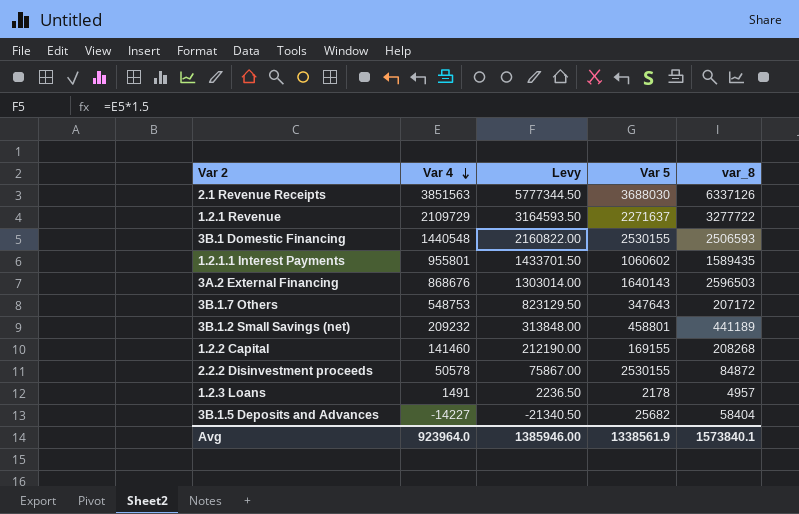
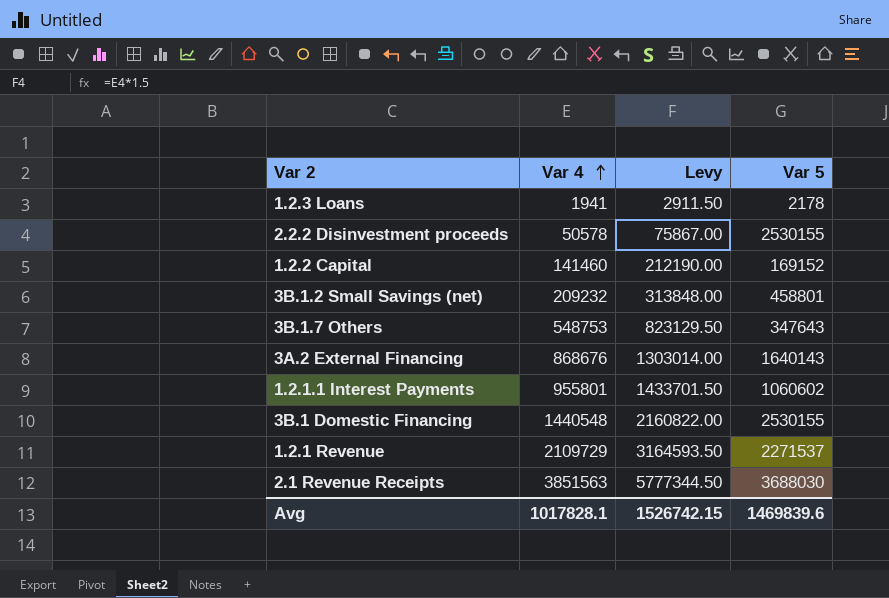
row order: Var 4 descending -> Var 4 ascending
column var_8 | position: 5 -> none
row 3B.1.5 Deposits and Advances: -14227 | -21340.50 | 25682 | 58404 -> none
1.2.3 Loans | Var 4: 1491 -> 1941
1.2.3 Loans | Levy: 2236.50 -> 2911.50
1.2.2 Capital | Var 5: 169155 -> 169152
1.2.1 Revenue | Var 5: 2271637 -> 2271537
Avg | Var 4: 923964.0 -> 1017828.1
Avg | Levy: 1385946.00 -> 1526742.15
Avg | Var 5: 1338561.9 -> 1469839.6

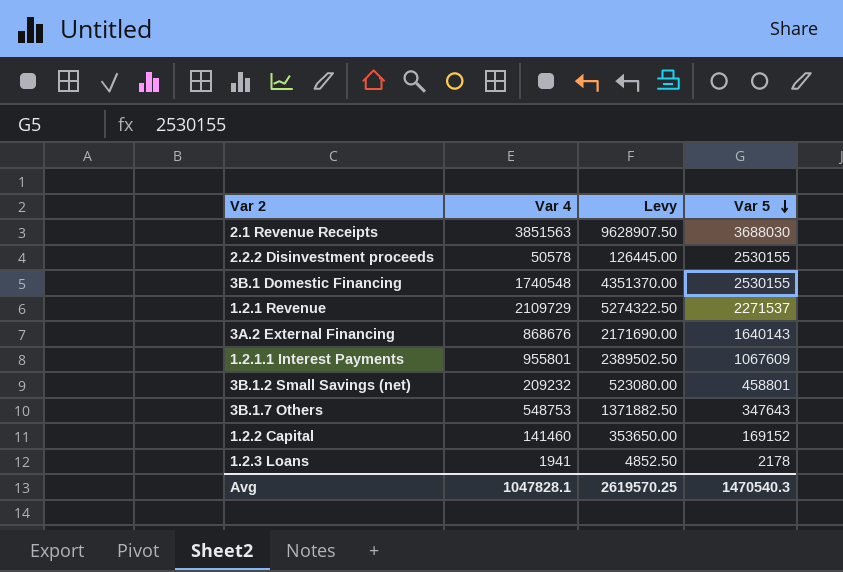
row order: Var 4 ascending -> Var 5 descending
column Levy | formula: [Var 4] * 1.5 -> [Var 4] * 2.5
3B.1 Domestic Financing | Var 4: 1440548 -> 1740548
1.2.1.1 Interest Payments | Var 5: 1060602 -> 1067609
Avg | Var 4: 1017828.1 -> 1047828.1
Avg | Levy: 1526742.15 -> 2619570.25
Avg | Var 5: 1469839.6 -> 1470540.3

